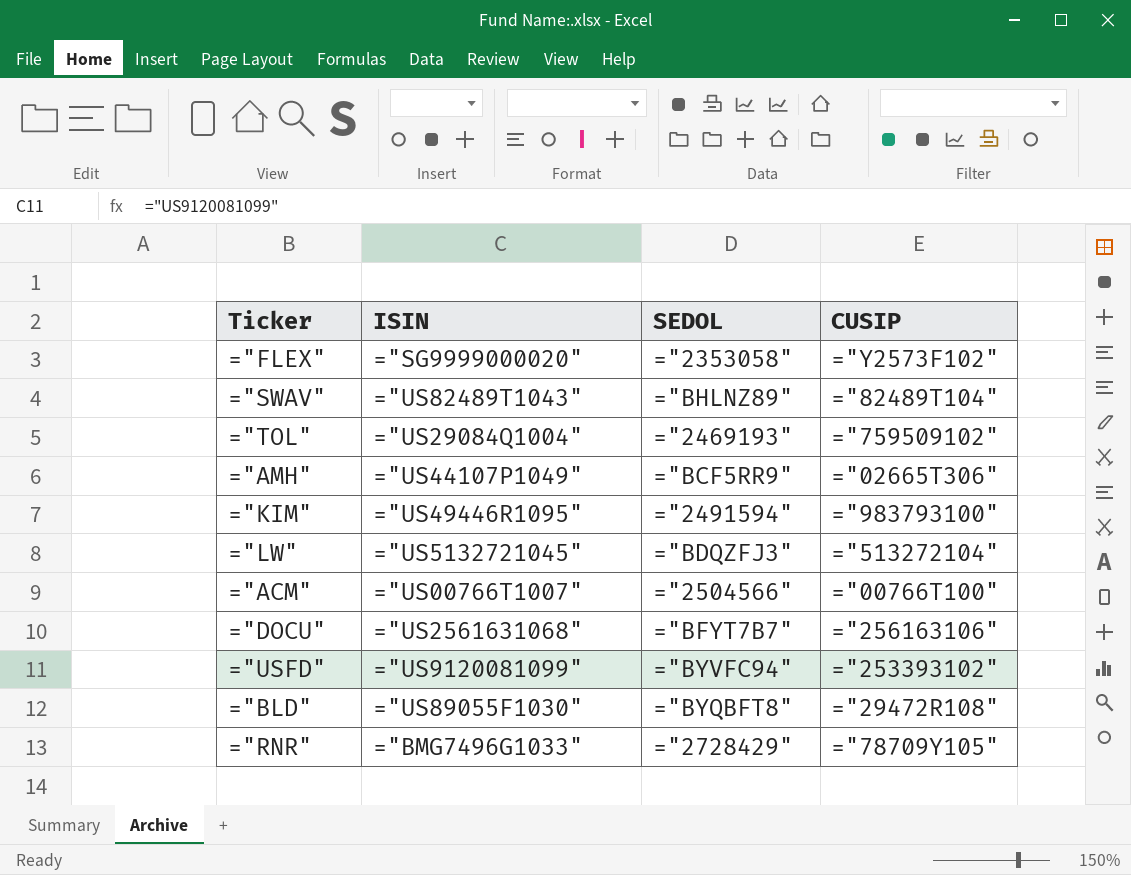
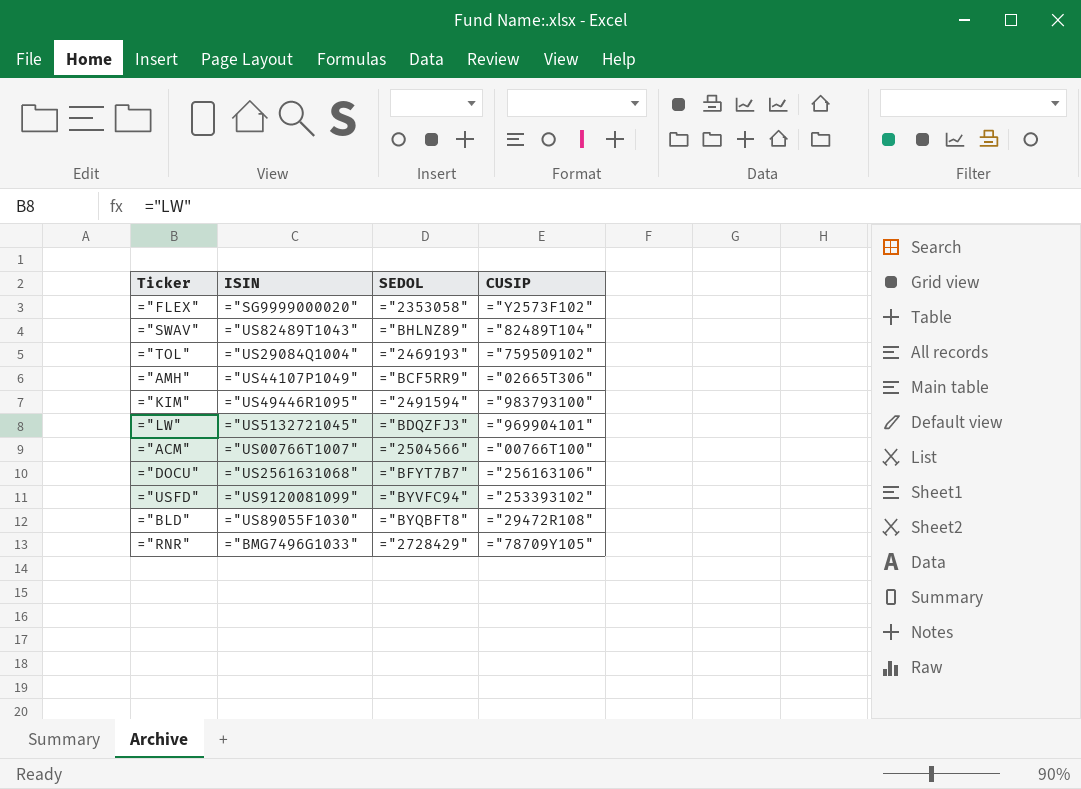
="LW" | CUSIP: ="513272104" -> ="969904101"

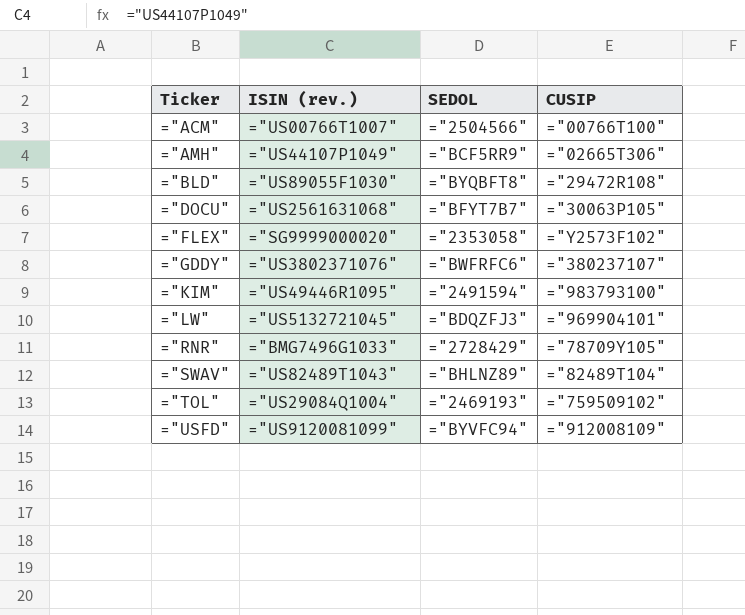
row order: none -> Ticker ascending
column name: ISIN -> ISIN (rev.)
="DOCU" | CUSIP: ="256163106" -> ="30063P105"
row ="GDDY": none -> ="US3802371076" | ="BWFRFC6" | ="380237107"
="USFD" | CUSIP: ="253393102" -> ="912008109"

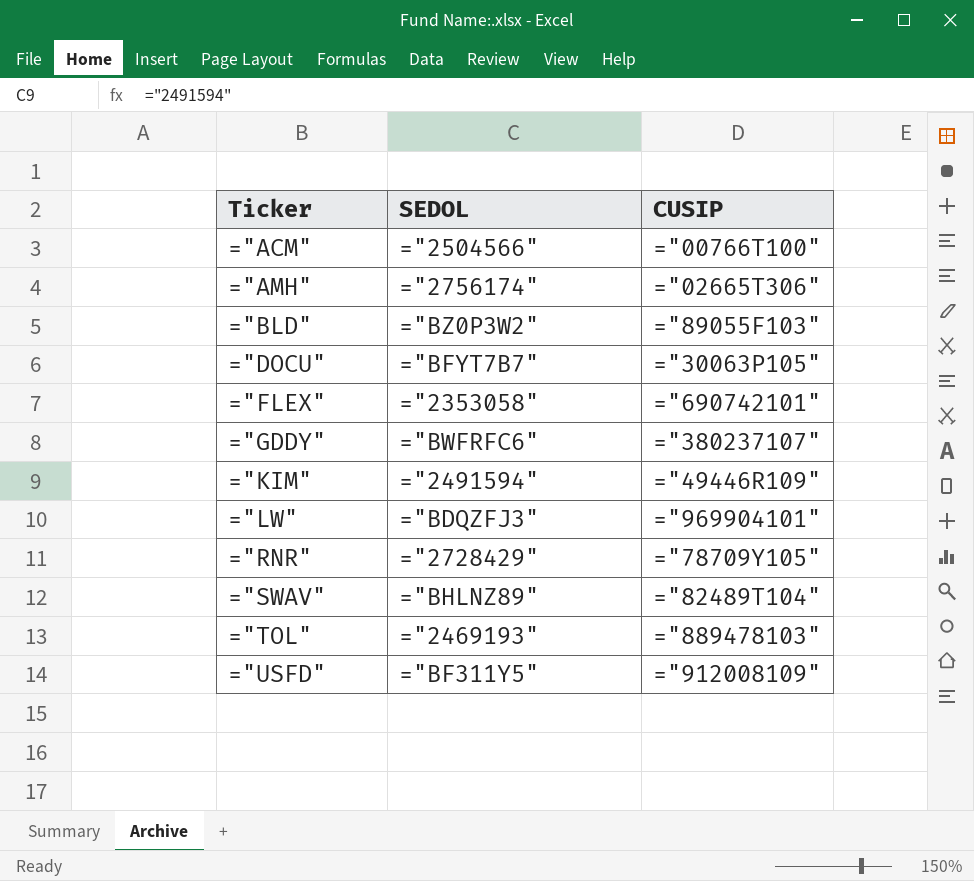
column ISIN (rev.) | position: 2 -> none
="AMH" | SEDOL: ="BCF5RR9" -> ="2756174"
="BLD" | SEDOL: ="BYQBFT8" -> ="BZ0P3W2"
="BLD" | CUSIP: ="29472R108" -> ="89055F103"
="FLEX" | CUSIP: ="Y2573F102" -> ="690742101"
="KIM" | CUSIP: ="983793100" -> ="49446R109"
="TOL" | CUSIP: ="759509102" -> ="889478103"
="USFD" | SEDOL: ="BYVFC94" -> ="BF311Y5"

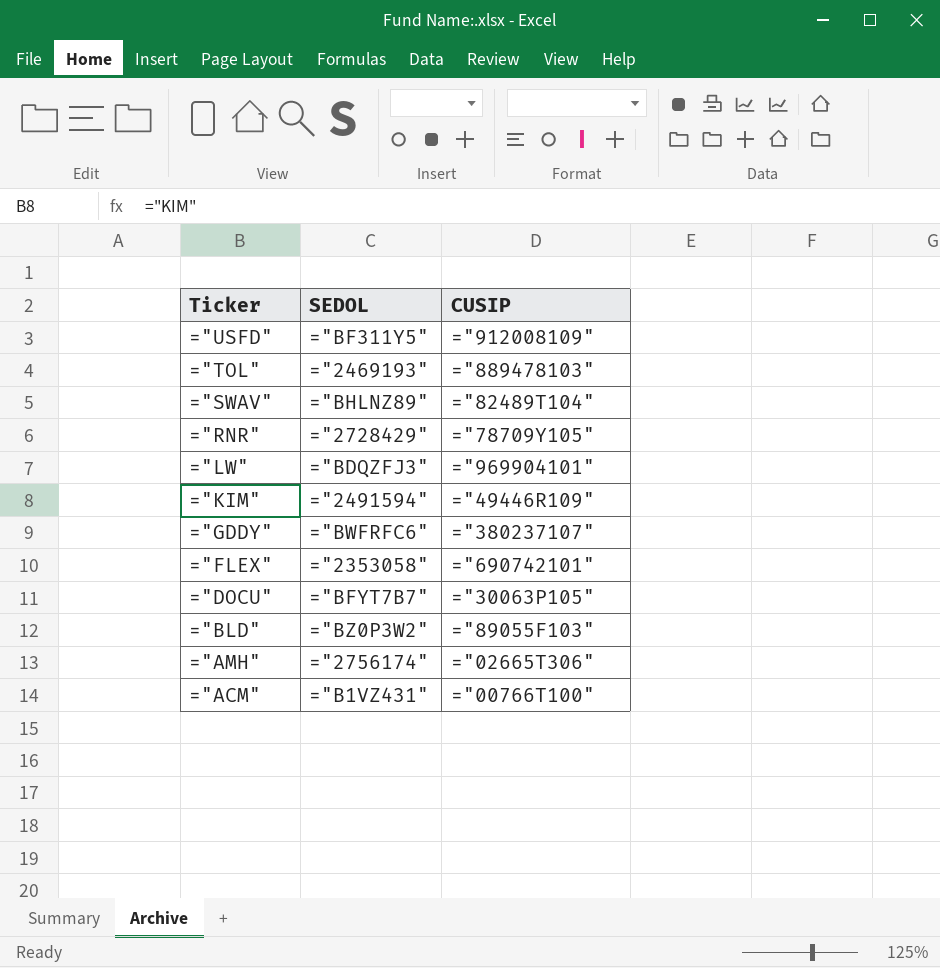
row order: Ticker ascending -> Ticker descending
="ACM" | SEDOL: ="2504566" -> ="B1VZ431"

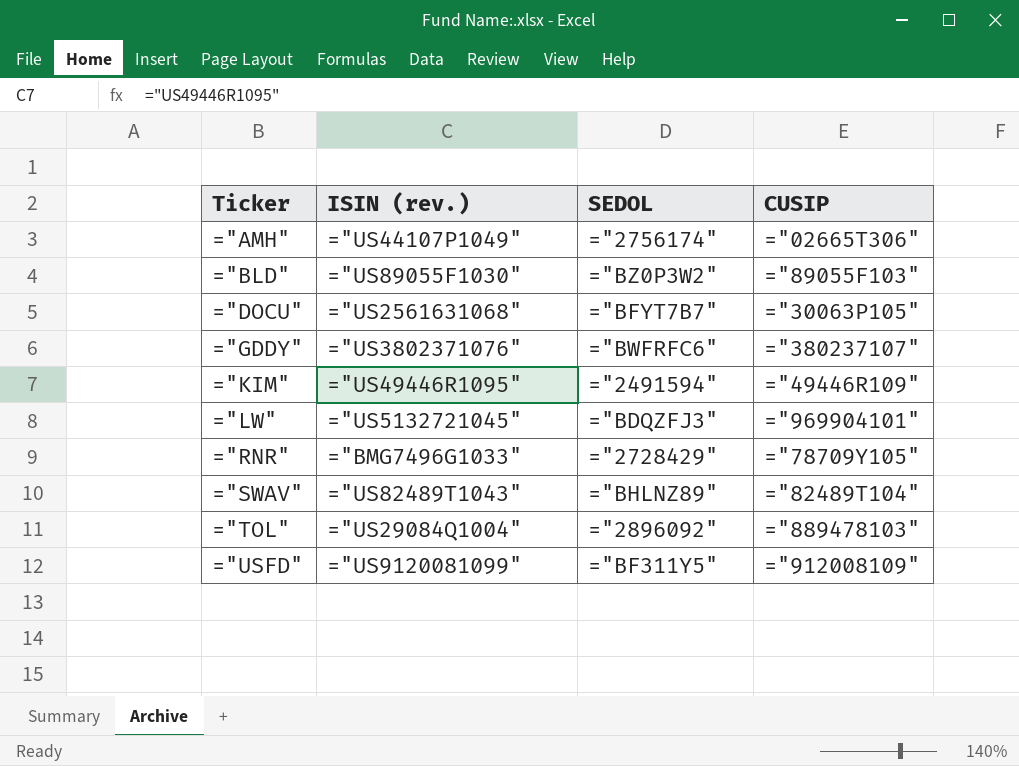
row order: Ticker descending -> Ticker ascending
column ISIN (rev.) | position: none -> 2
row ="FLEX": ="2353058" | ="690742101" -> none
row ="ACM": ="B1VZ431" | ="00766T100" -> none
="TOL" | SEDOL: ="2469193" -> ="2896092"

